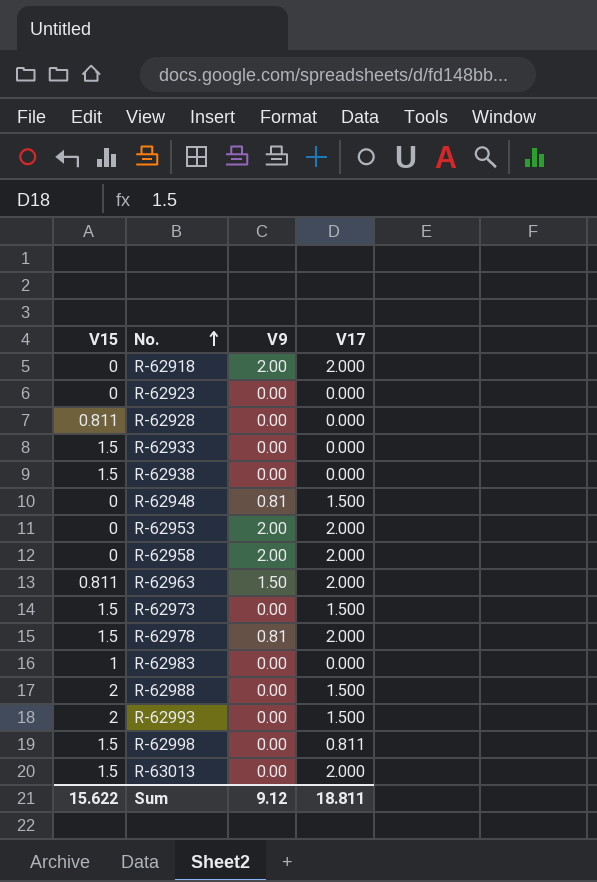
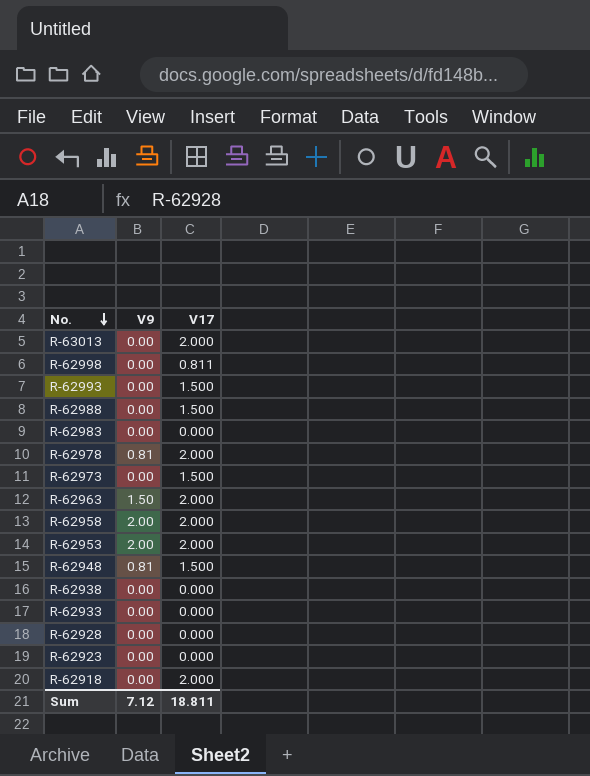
row order: No. ascending -> No. descending
column V15 | position: 1 -> none
R-62918 | V9: 2.00 -> 0.00
Sum | V9: 9.12 -> 7.12

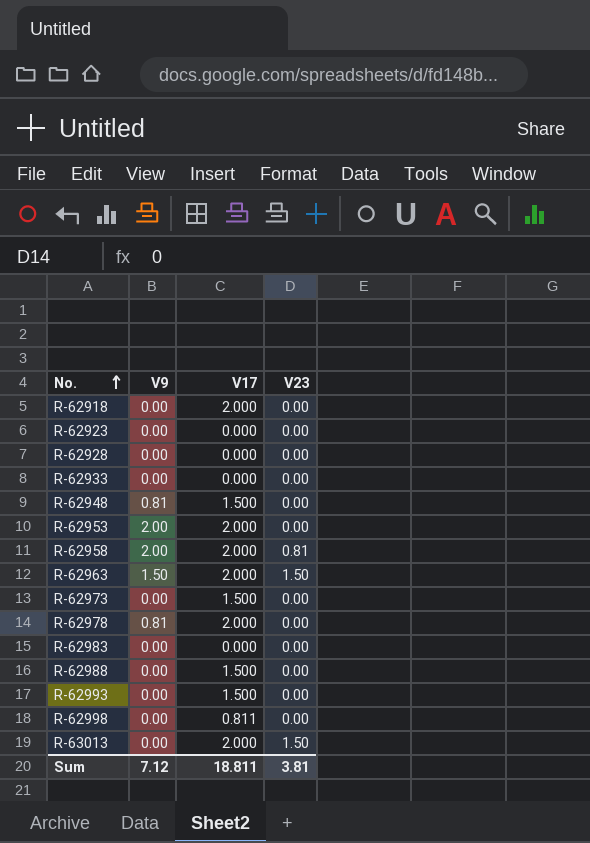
row order: No. descending -> No. ascending
column V23 | position: none -> 4
row R-62938: 0.00 | 0.000 -> none

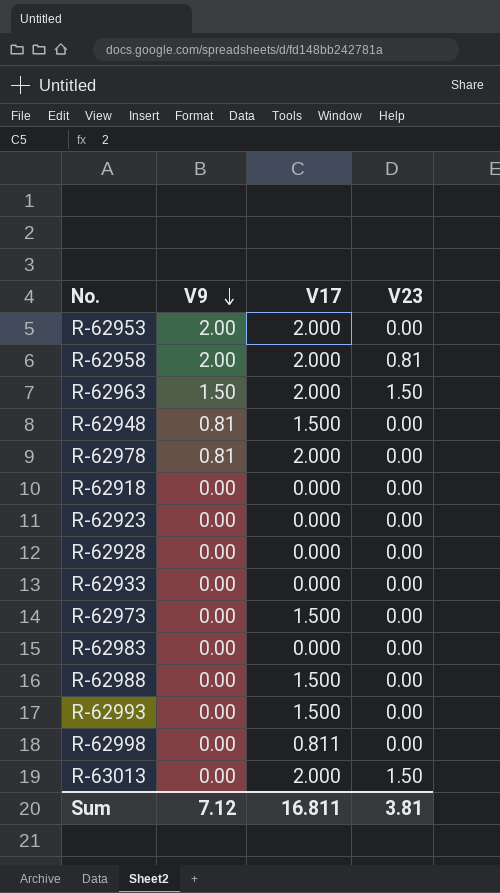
row order: No. ascending -> V9 descending
R-62918 | V17: 2.000 -> 0.000
Sum | V17: 18.811 -> 16.811

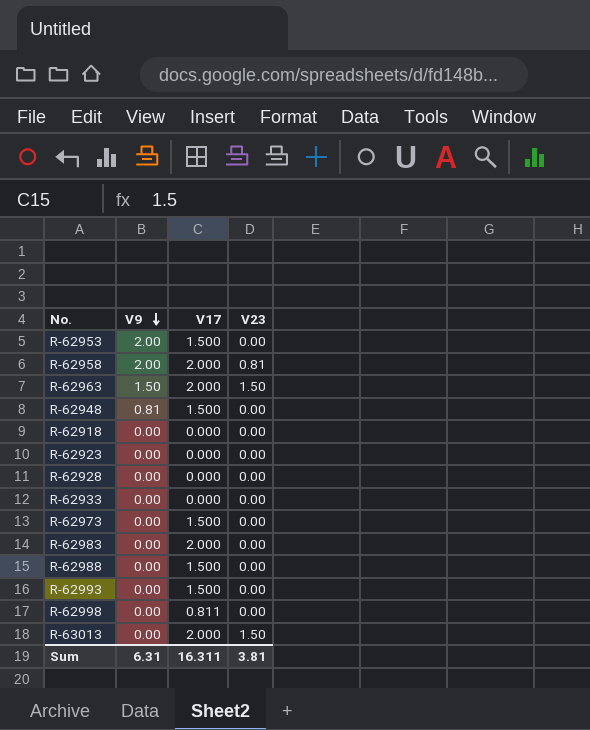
row R-62978: 0.81 | 2.000 | 0.00 -> none
R-62953 | V17: 2.000 -> 1.500
R-62983 | V17: 0.000 -> 2.000
Sum | V9: 7.12 -> 6.31
Sum | V17: 16.811 -> 16.311

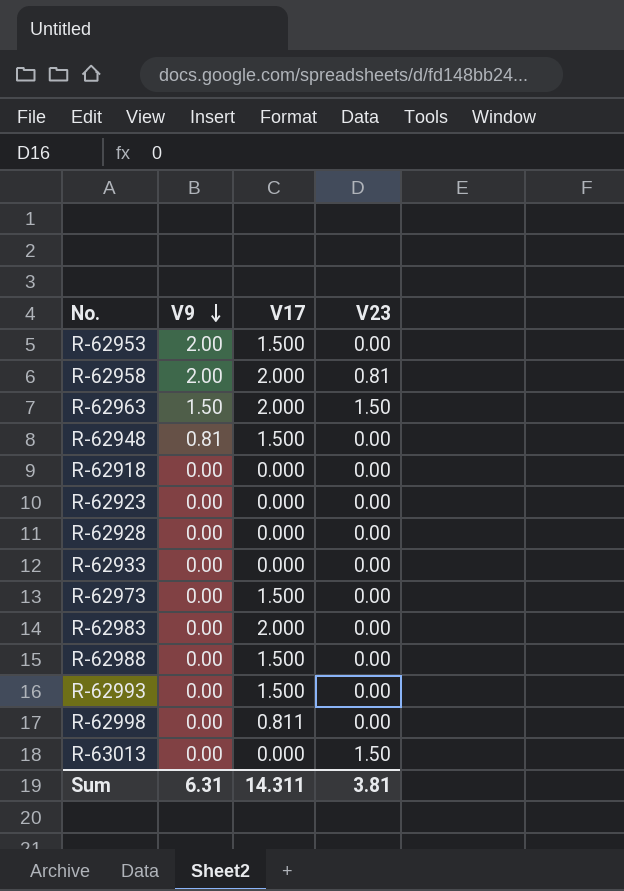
R-63013 | V17: 2.000 -> 0.000
Sum | V17: 16.311 -> 14.311

